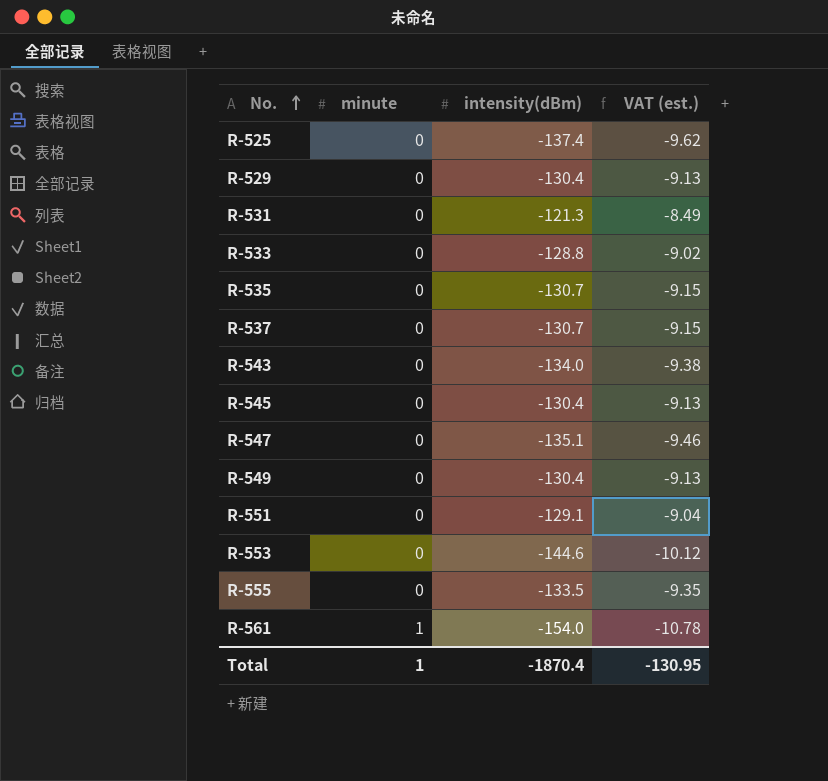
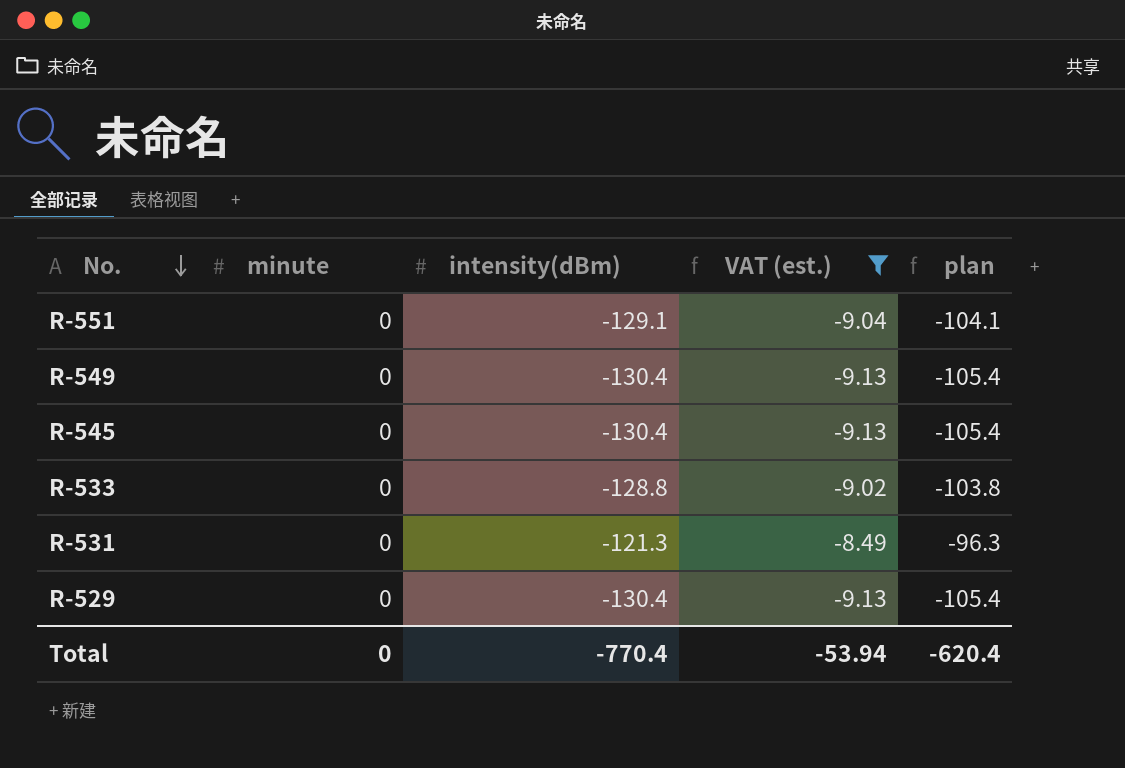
filter: none -> VAT (est.) >= -9.13
row order: No. ascending -> No. descending
column plan | formula: none -> [intensity(dBm)] + 25
Total | minute: 1 -> 0
Total | intensity(dBm): -1870.4 -> -770.4
Total | VAT (est.): -130.95 -> -53.94

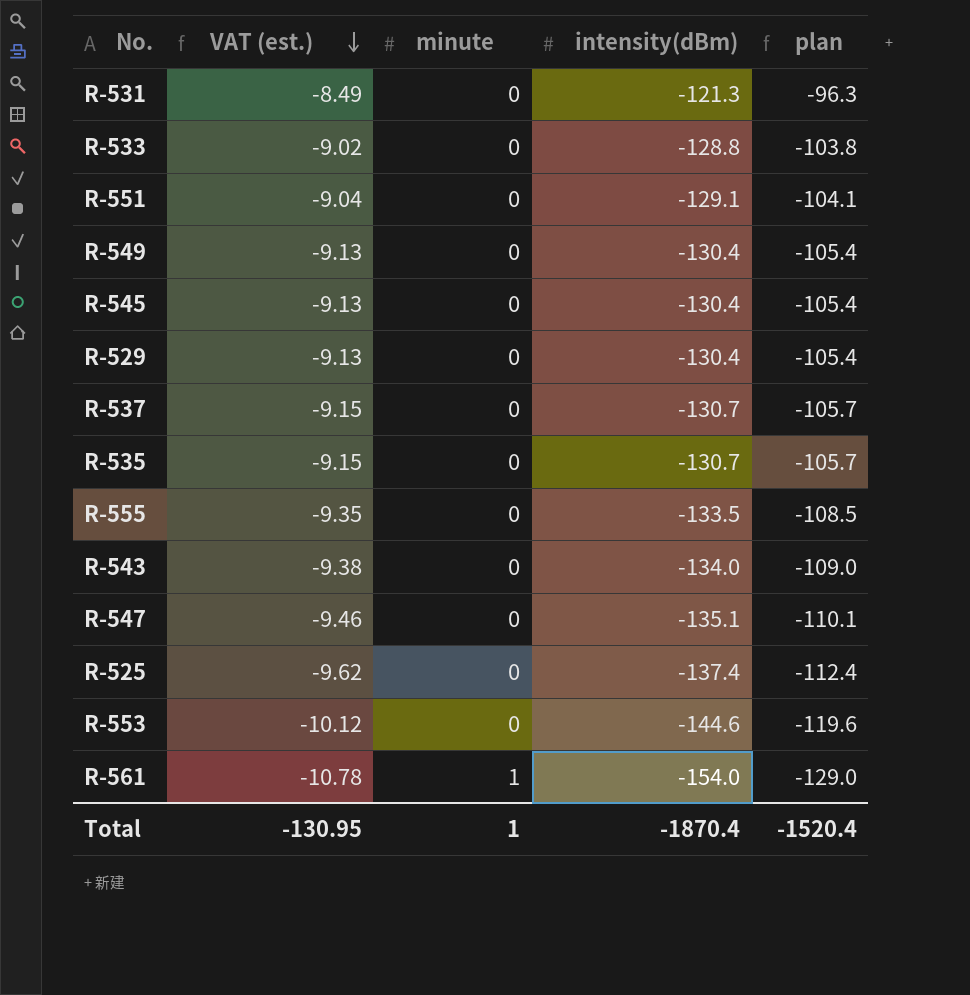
filter: VAT (est.) >= -9.13 -> none
row order: No. descending -> VAT (est.) descending
column VAT (est.) | position: 4 -> 2
Total | VAT (est.): -53.94 -> -130.95
Total | minute: 0 -> 1
Total | intensity(dBm): -770.4 -> -1870.4
Total | plan: -620.4 -> -1520.4

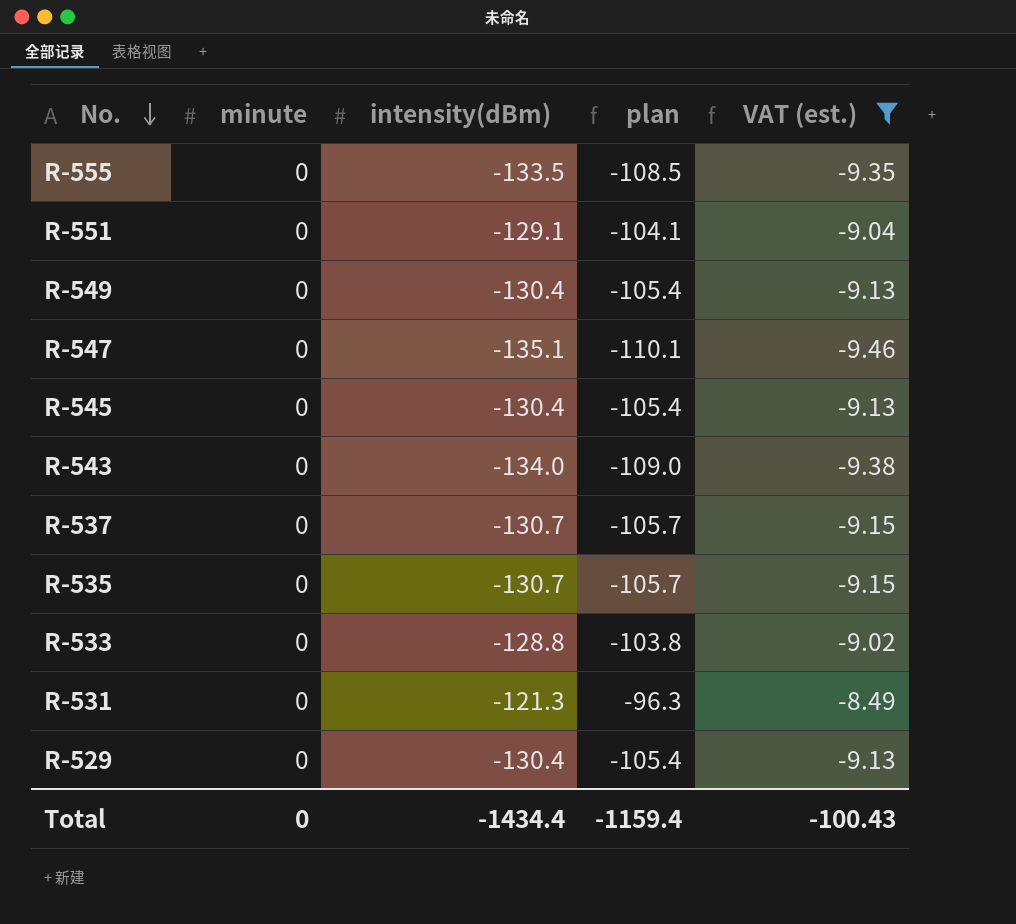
filter: none -> VAT (est.) >= -9.46
row order: VAT (est.) descending -> No. descending
column VAT (est.) | position: 2 -> 5
Total | minute: 1 -> 0
Total | intensity(dBm): -1870.4 -> -1434.4
Total | plan: -1520.4 -> -1159.4
Total | VAT (est.): -130.95 -> -100.43

